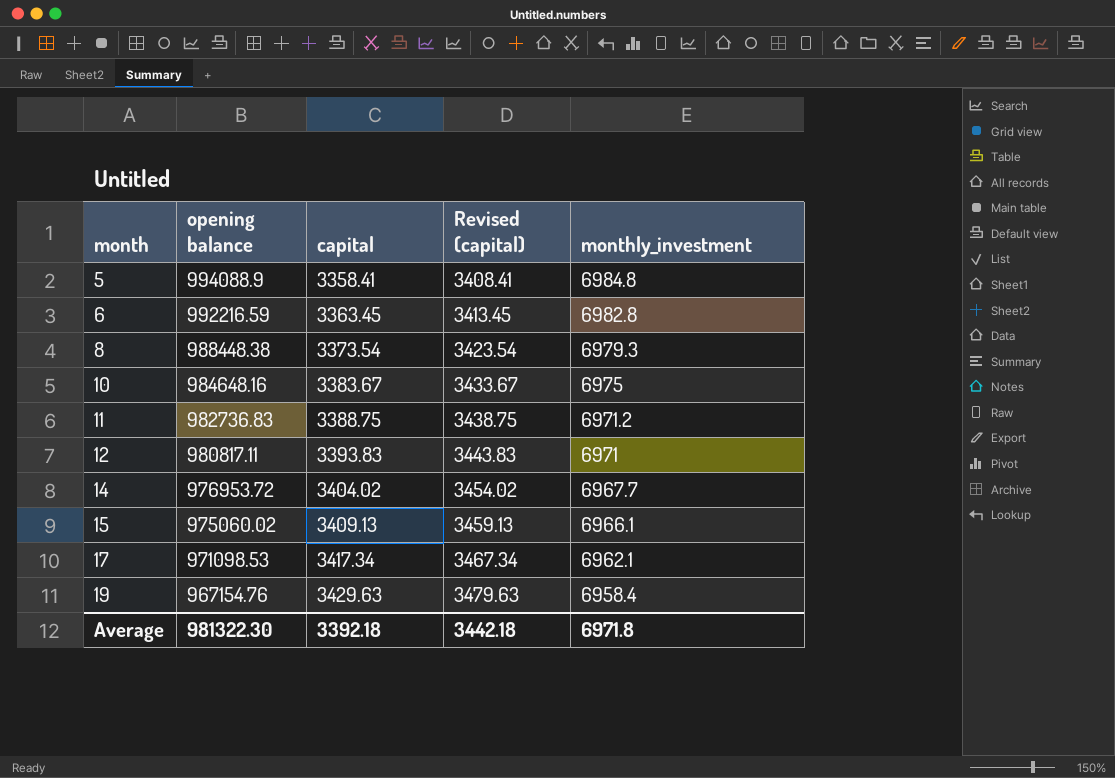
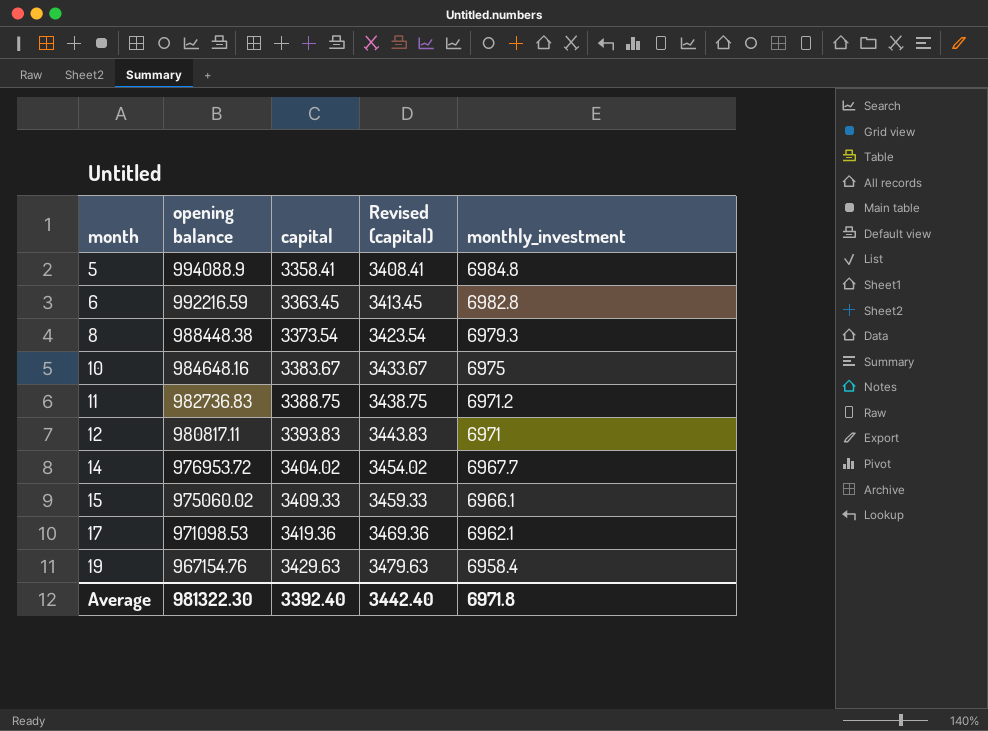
15 | capital: 3409.13 -> 3409.33
15 | Revised (capital): 3459.13 -> 3459.33
17 | capital: 3417.34 -> 3419.36
17 | Revised (capital): 3467.34 -> 3469.36
Average | capital: 3392.18 -> 3392.40
Average | Revised (capital): 3442.18 -> 3442.40

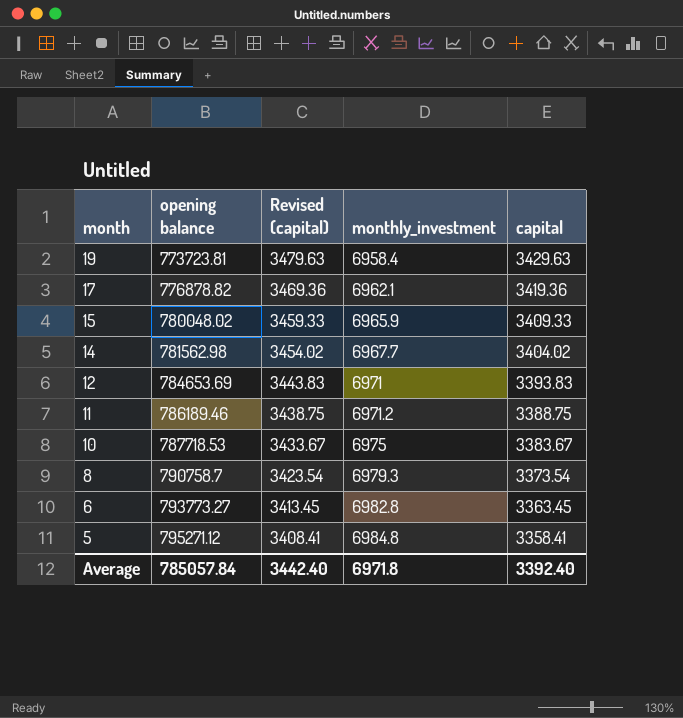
row order: month ascending -> month descending
column capital | position: 3 -> 5
19 | opening balance: 967154.76 -> 773723.81
17 | opening balance: 971098.53 -> 776878.82
15 | opening balance: 975060.02 -> 780048.02
15 | monthly_investment: 6966.1 -> 6965.9
14 | opening balance: 976953.72 -> 781562.98
12 | opening balance: 980817.11 -> 784653.69
11 | opening balance: 982736.83 -> 786189.46
10 | opening balance: 984648.16 -> 787718.53
8 | opening balance: 988448.38 -> 790758.7
6 | opening balance: 992216.59 -> 793773.27
5 | opening balance: 994088.9 -> 795271.12
Average | opening balance: 981322.30 -> 785057.84

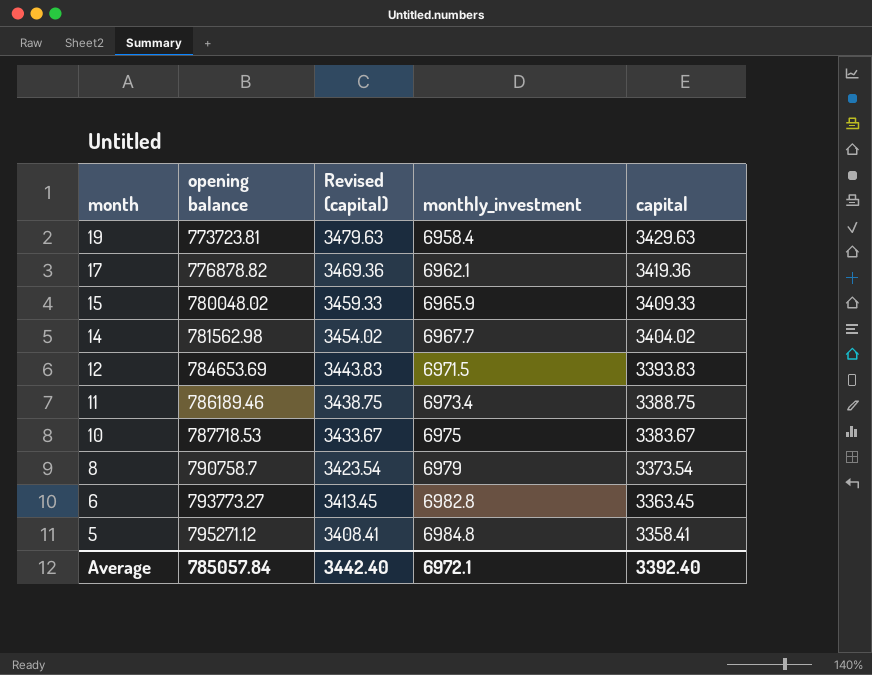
12 | monthly_investment: 6971 -> 6971.5
11 | monthly_investment: 6971.2 -> 6973.4
8 | monthly_investment: 6979.3 -> 6979
Average | monthly_investment: 6971.8 -> 6972.1

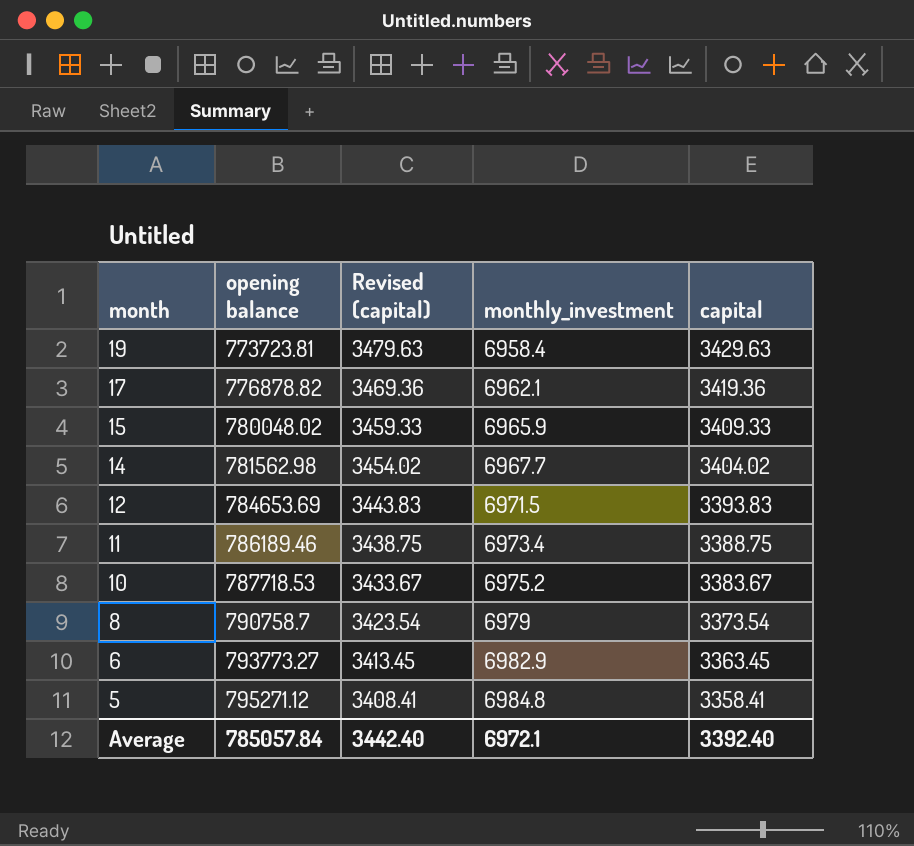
10 | monthly_investment: 6975 -> 6975.2
6 | monthly_investment: 6982.8 -> 6982.9

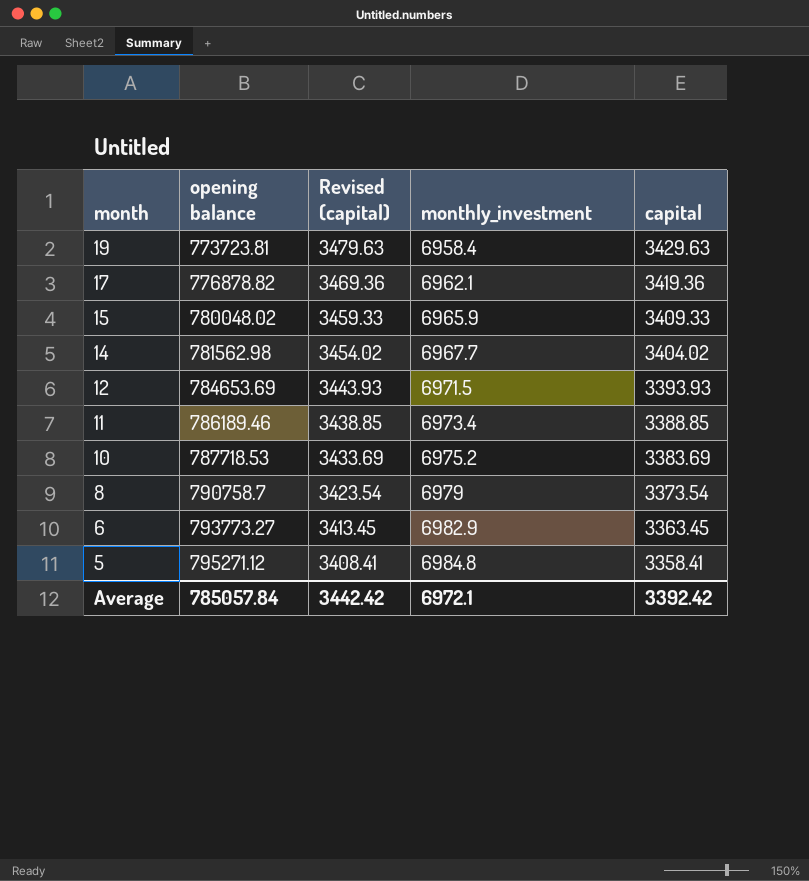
12 | Revised (capital): 3443.83 -> 3443.93
12 | capital: 3393.83 -> 3393.93
11 | Revised (capital): 3438.75 -> 3438.85
11 | capital: 3388.75 -> 3388.85
10 | Revised (capital): 3433.67 -> 3433.69
10 | capital: 3383.67 -> 3383.69
Average | Revised (capital): 3442.40 -> 3442.42
Average | capital: 3392.40 -> 3392.42

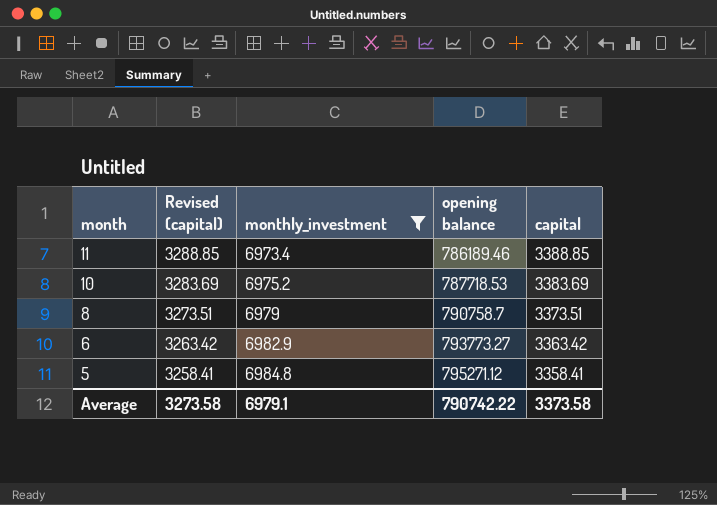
filter: none -> monthly_investment >= 6973.4
column Revised (capital) | formula: [capital] + 50 -> [capital] - 100
column opening balance | position: 2 -> 4
8 | capital: 3373.54 -> 3373.51
6 | capital: 3363.45 -> 3363.42
Average | Revised (capital): 3442.42 -> 3273.58
Average | monthly_investment: 6972.1 -> 6979.1
Average | opening balance: 785057.84 -> 790742.22
Average | capital: 3392.42 -> 3373.58

